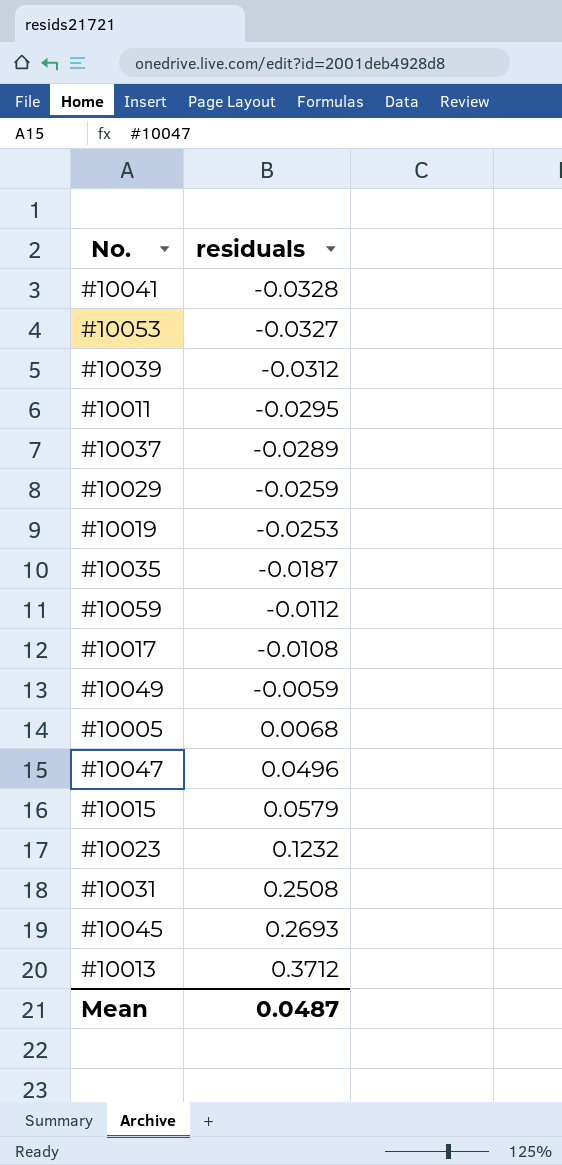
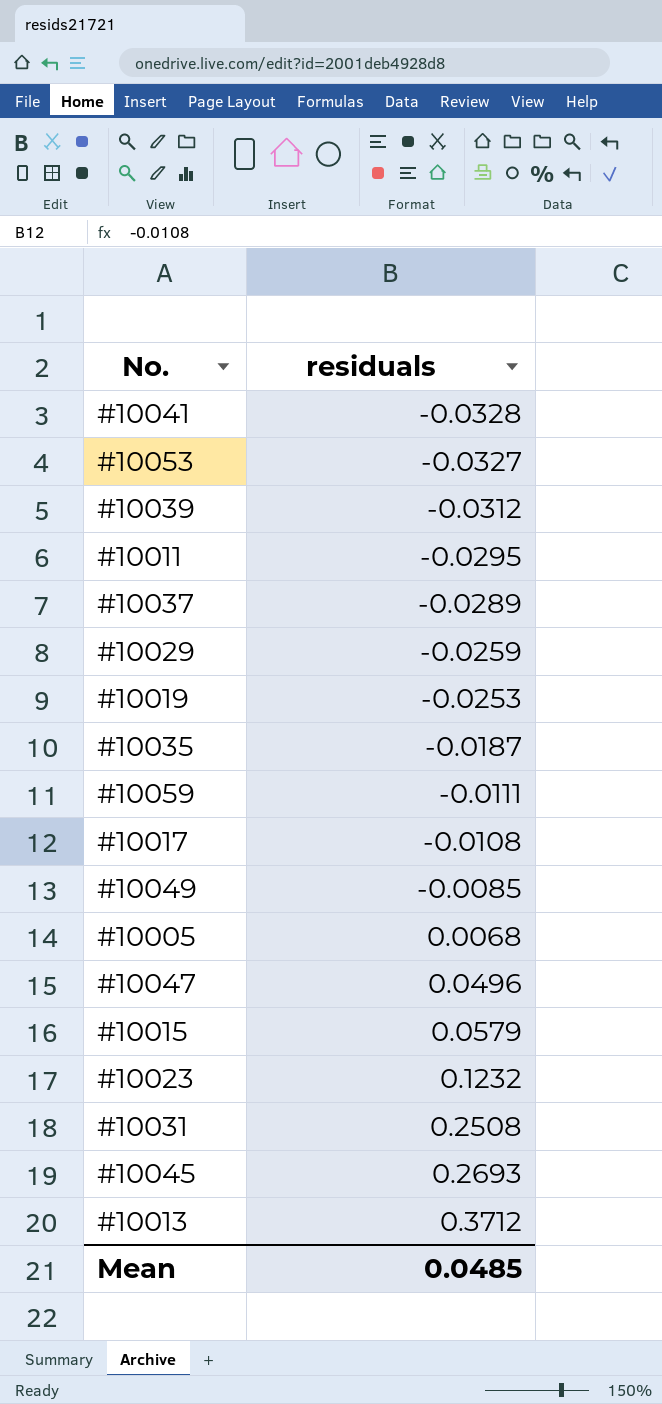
#10059 | residuals: -0.0112 -> -0.0111
#10049 | residuals: -0.0059 -> -0.0085
Mean | residuals: 0.0487 -> 0.0485

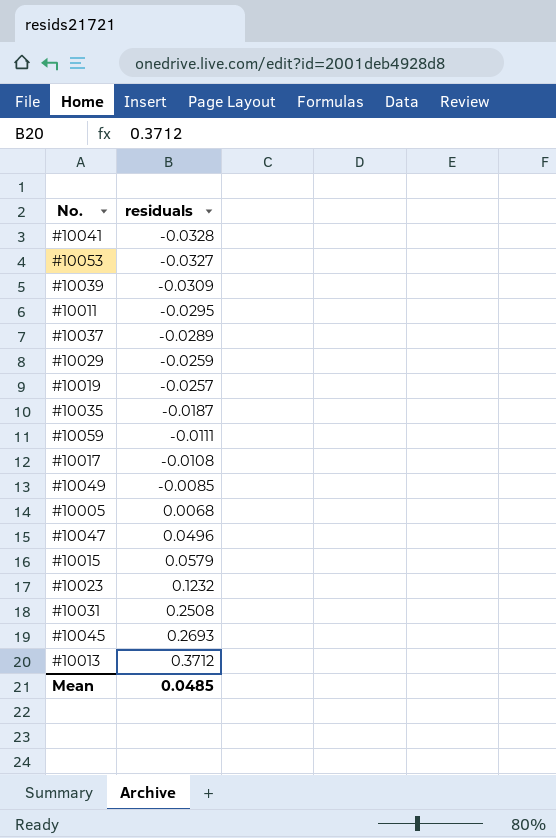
#10039 | residuals: -0.0312 -> -0.0309
#10019 | residuals: -0.0253 -> -0.0257

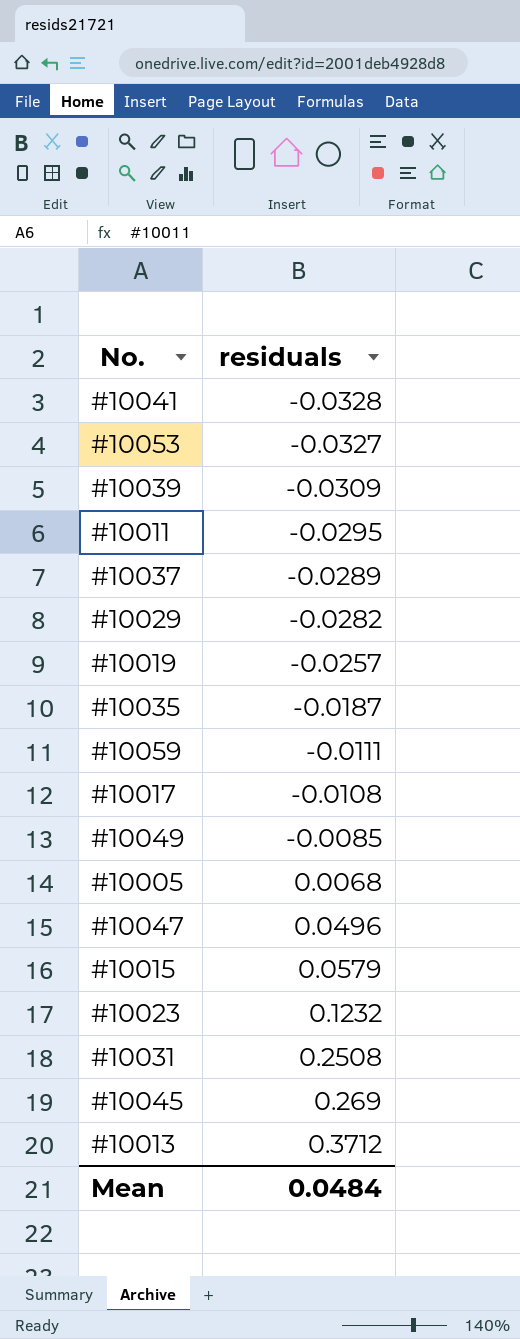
#10029 | residuals: -0.0259 -> -0.0282
#10045 | residuals: 0.2693 -> 0.269
Mean | residuals: 0.0485 -> 0.0484

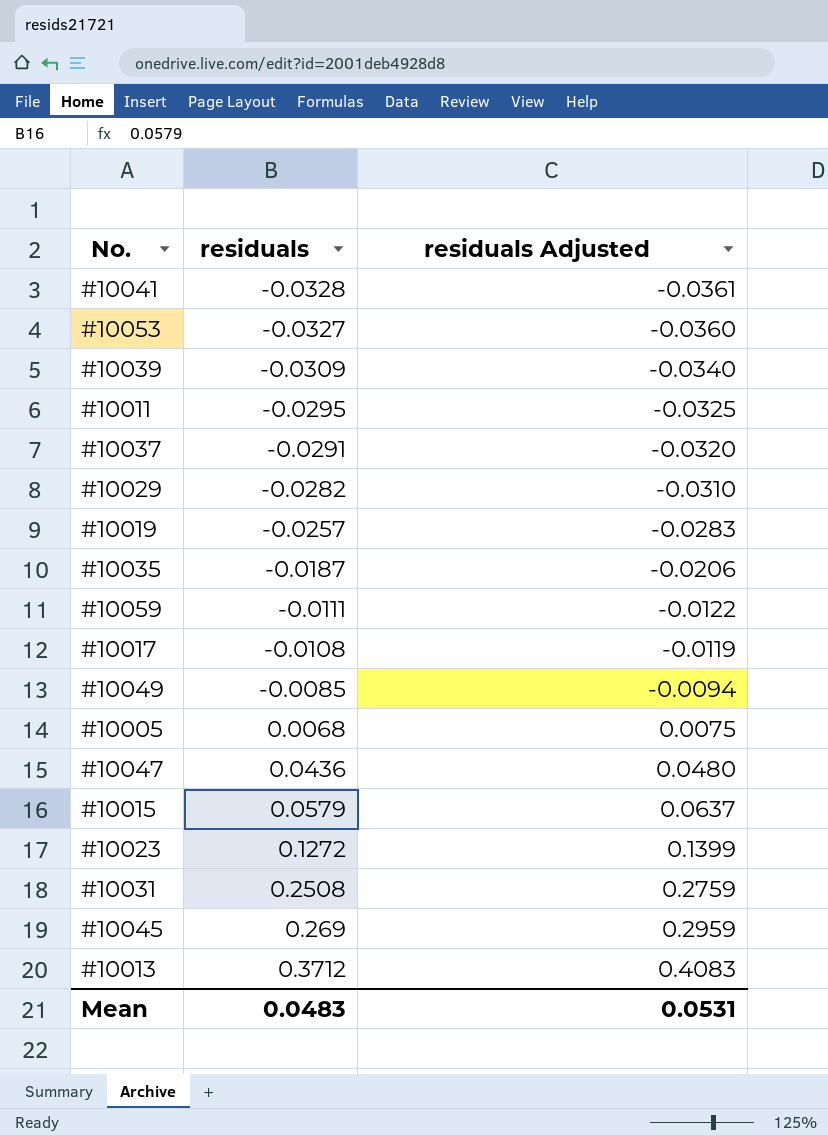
column residuals Adjusted | formula: none -> [residuals] * 1.1
#10037 | residuals: -0.0289 -> -0.0291
#10047 | residuals: 0.0496 -> 0.0436
#10023 | residuals: 0.1232 -> 0.1272
Mean | residuals: 0.0484 -> 0.0483

